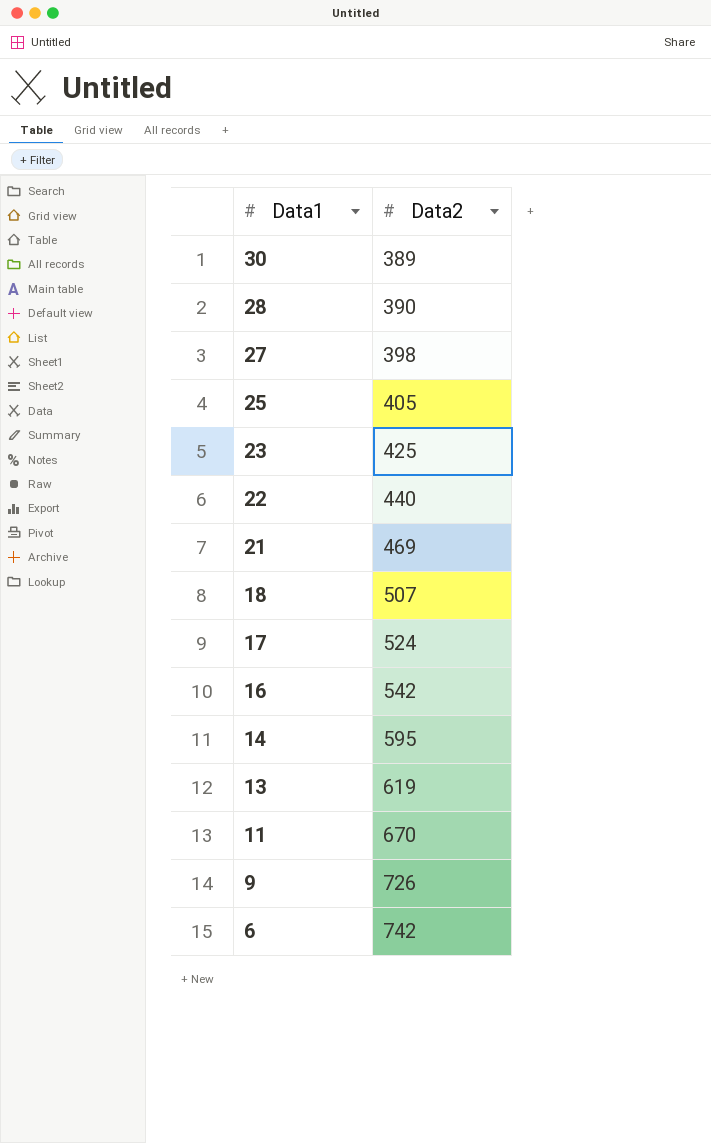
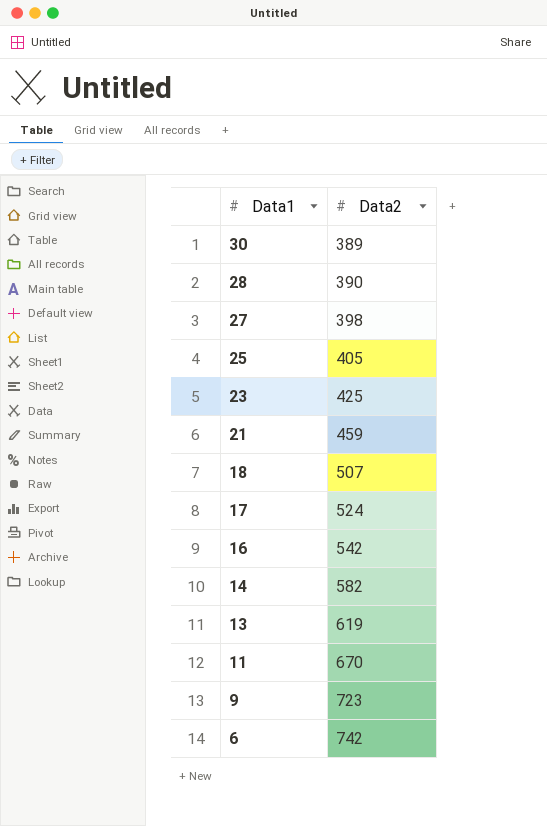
row 22: 440 -> none
21 | Data2: 469 -> 459
14 | Data2: 595 -> 582
9 | Data2: 726 -> 723

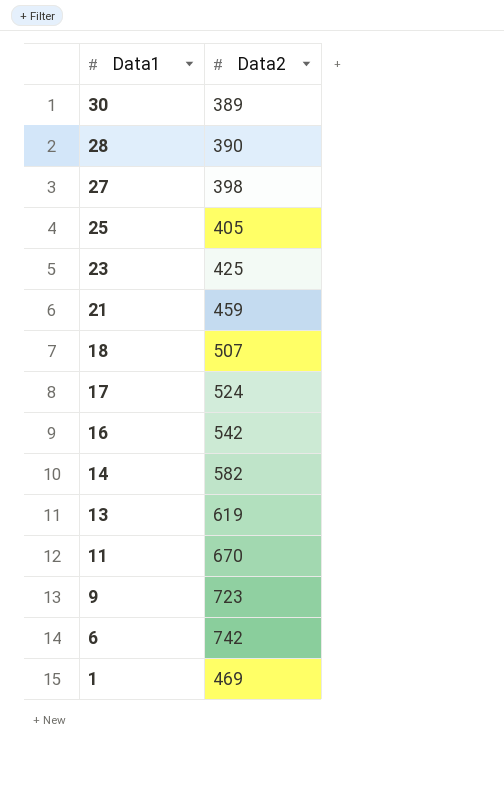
row 1: none -> 469

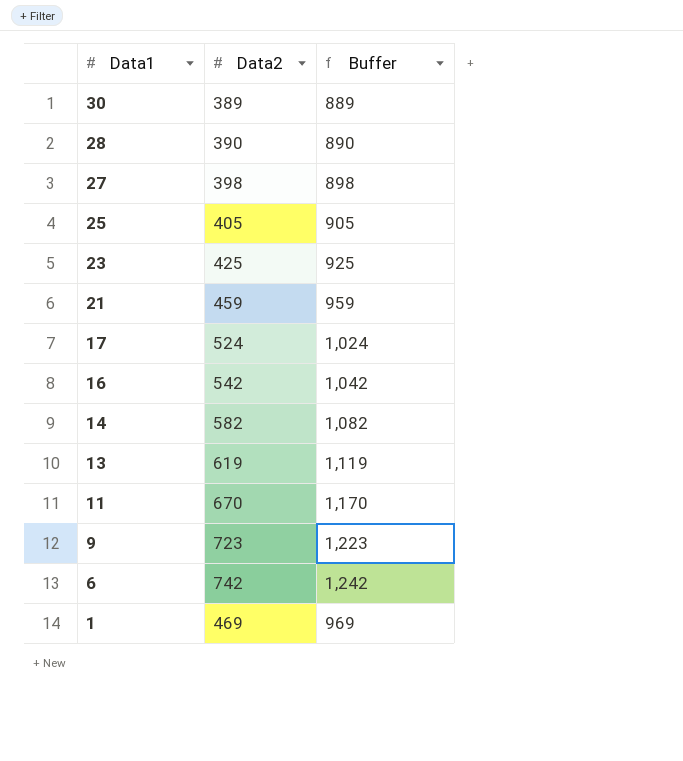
column Buffer | formula: none -> [Data2] + 500
row 18: 507 -> none

